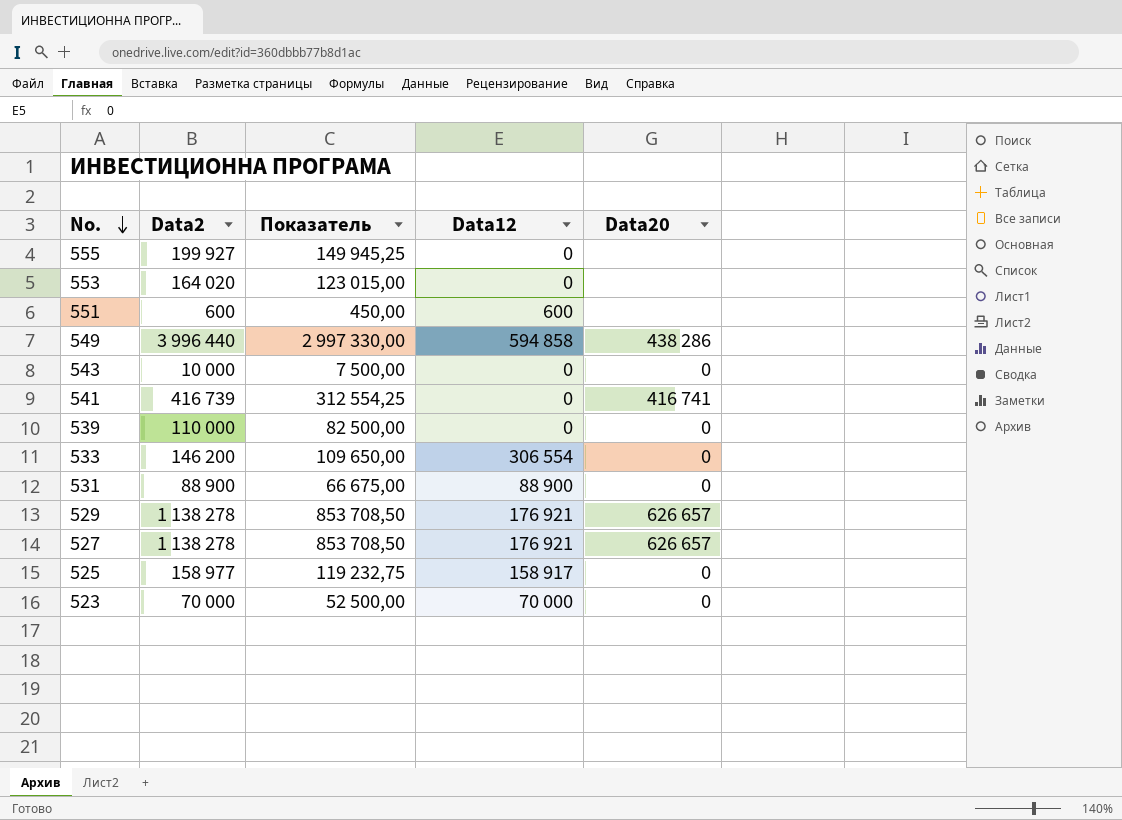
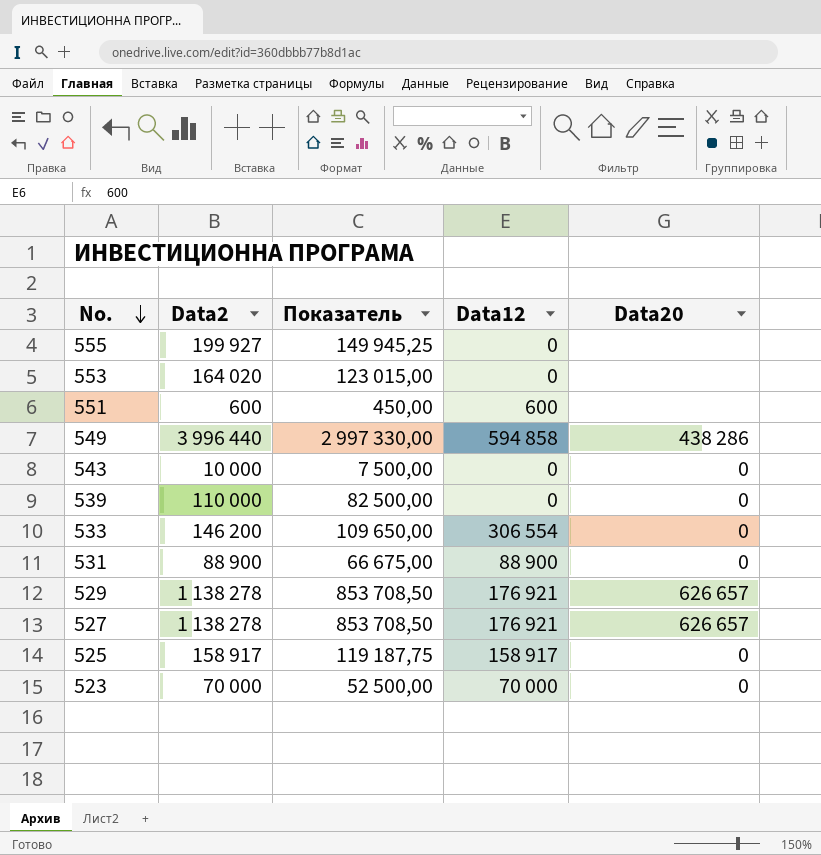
row 541: 416 739 | 312 554,25 | 0 | 416 741 -> none
525 | Data2: 158 977 -> 158 917
525 | Показатель: 119 232,75 -> 119 187,75

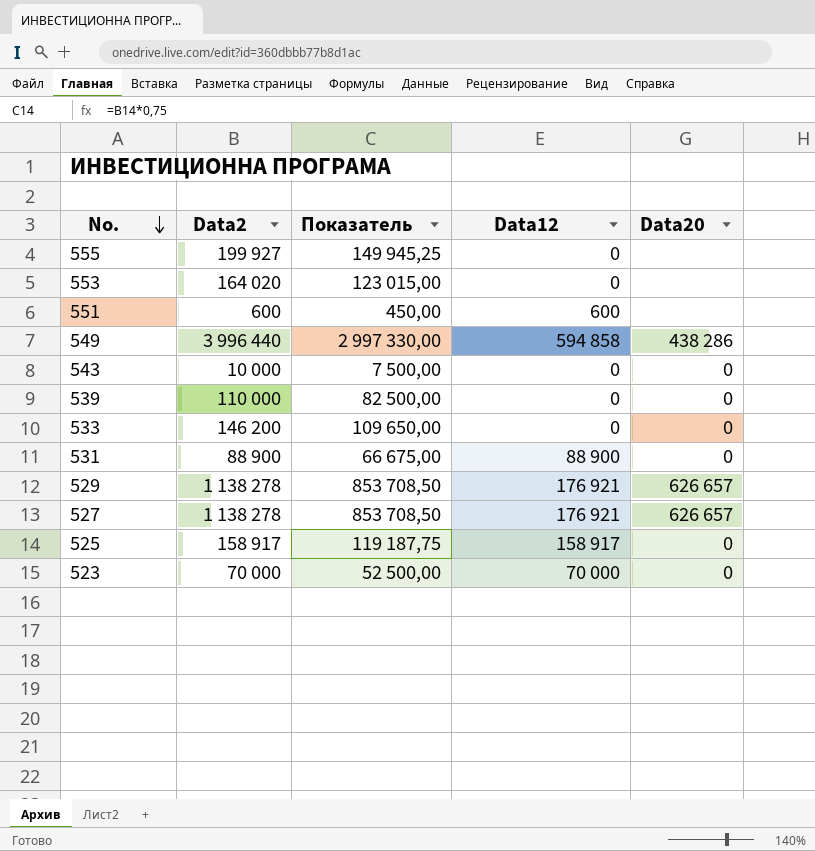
533 | Data12: 306 554 -> 0

